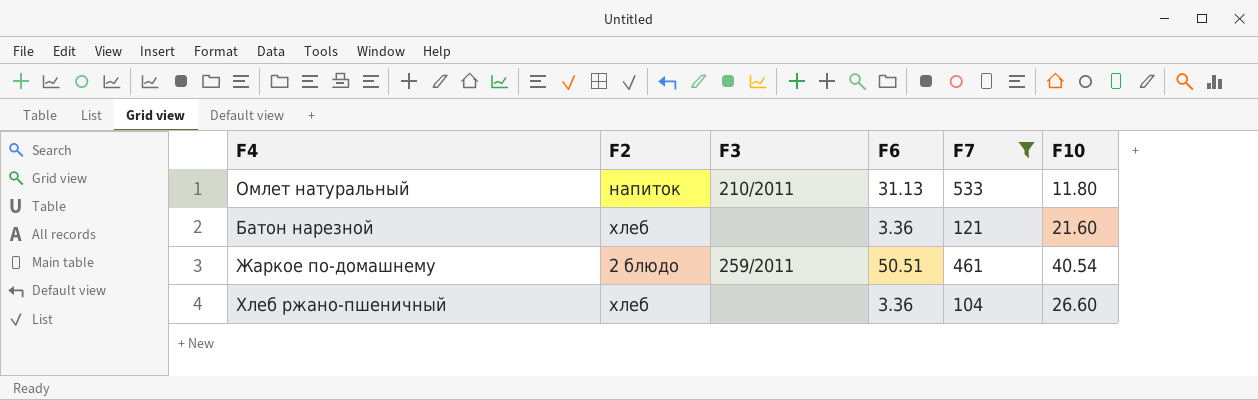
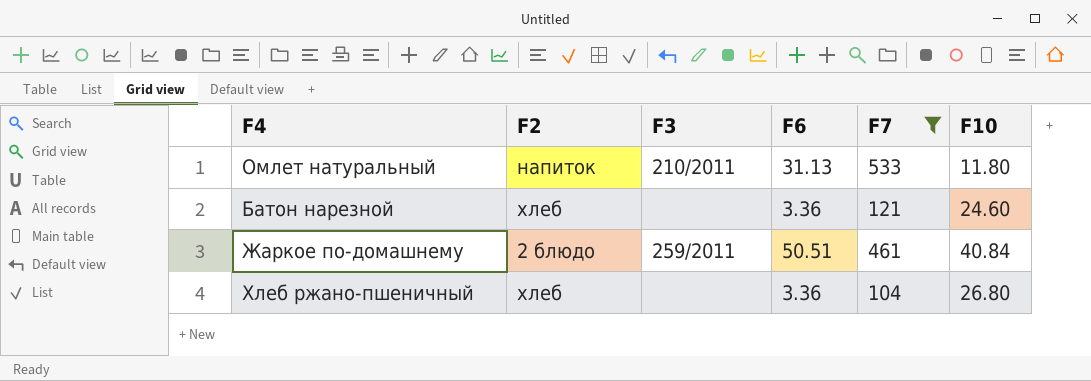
Батон нарезной | F10: 21.60 -> 24.60
Жаркое по-домашнему | F10: 40.54 -> 40.84
Хлеб ржано-пшеничный | F10: 26.60 -> 26.80

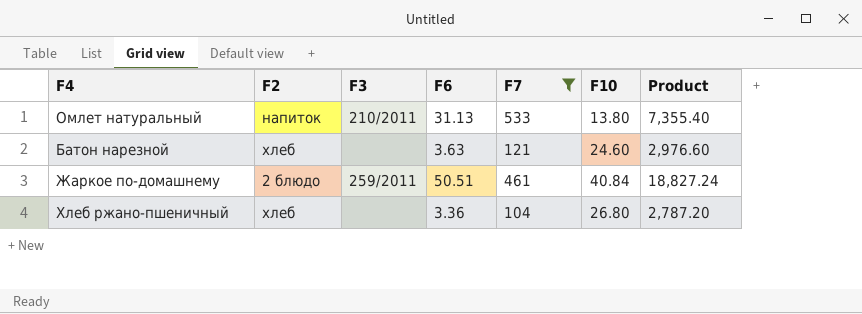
column Product | formula: none -> [F7] * [F10]
Омлет натуральный | F10: 11.80 -> 13.80
Батон нарезной | F6: 3.36 -> 3.63

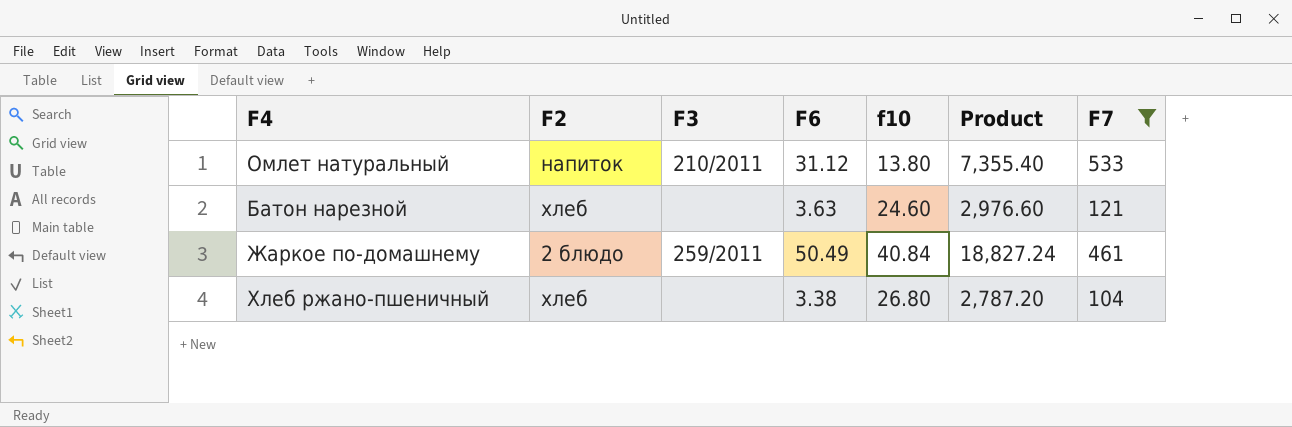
column name: F10 -> f10
column F7 | position: 5 -> 7
Омлет натуральный | F6: 31.13 -> 31.12
Жаркое по-домашнему | F6: 50.51 -> 50.49
Хлеб ржано-пшеничный | F6: 3.36 -> 3.38

